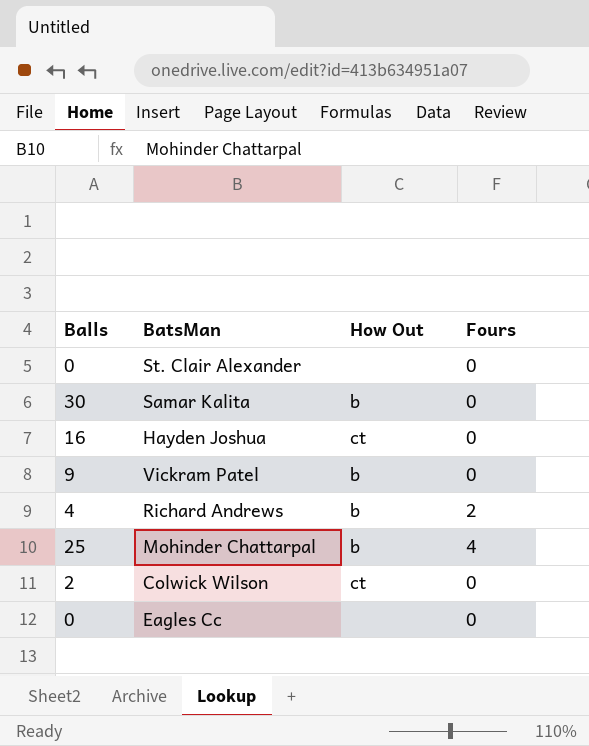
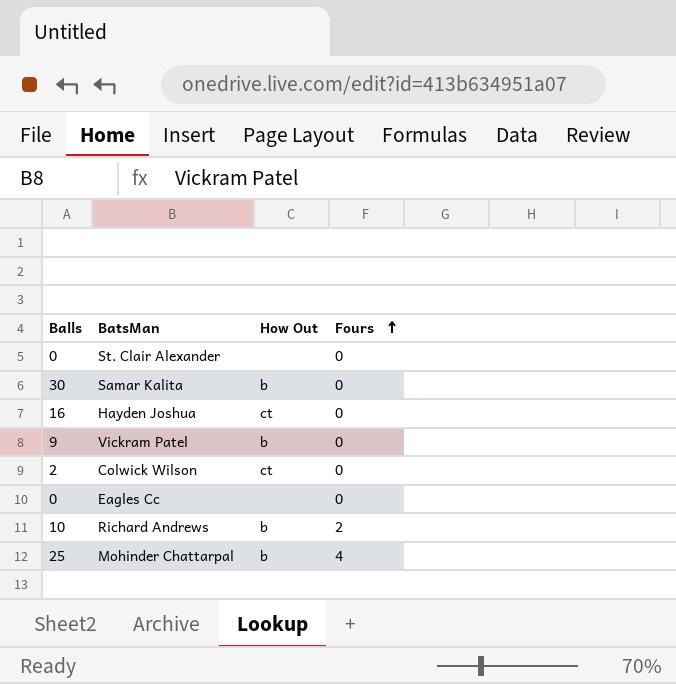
row order: none -> Fours ascending
Richard Andrews | Balls: 4 -> 10

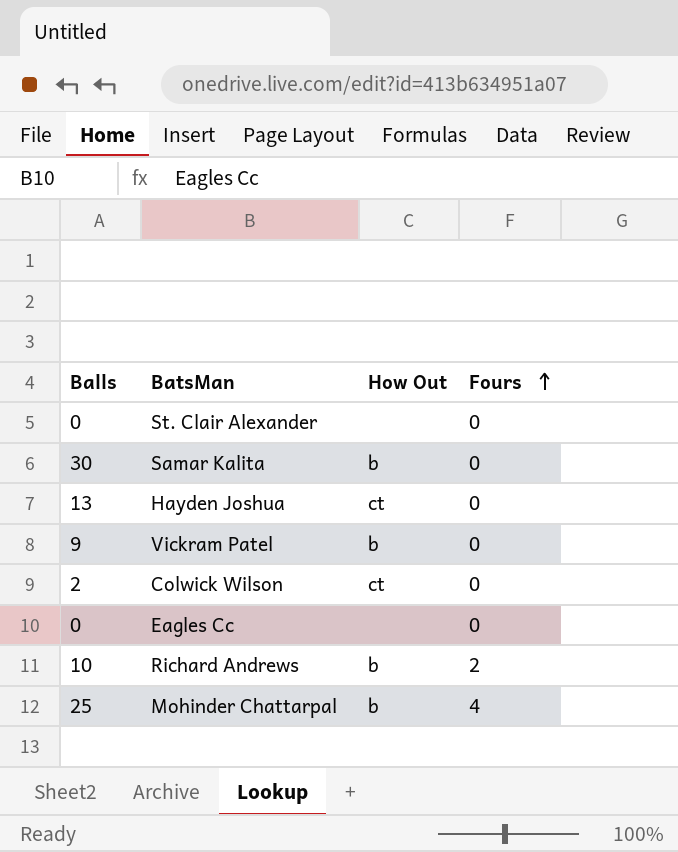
Hayden Joshua | Balls: 16 -> 13

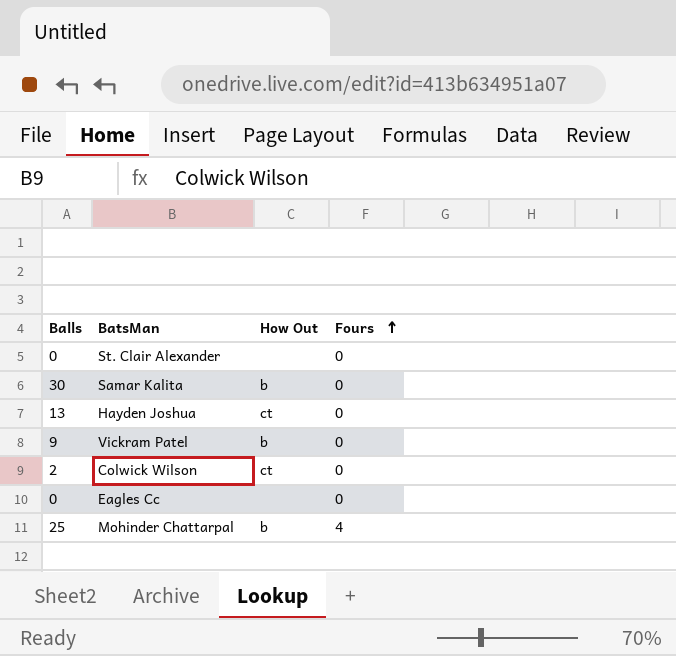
row Richard Andrews: 10 | b | 2 -> none

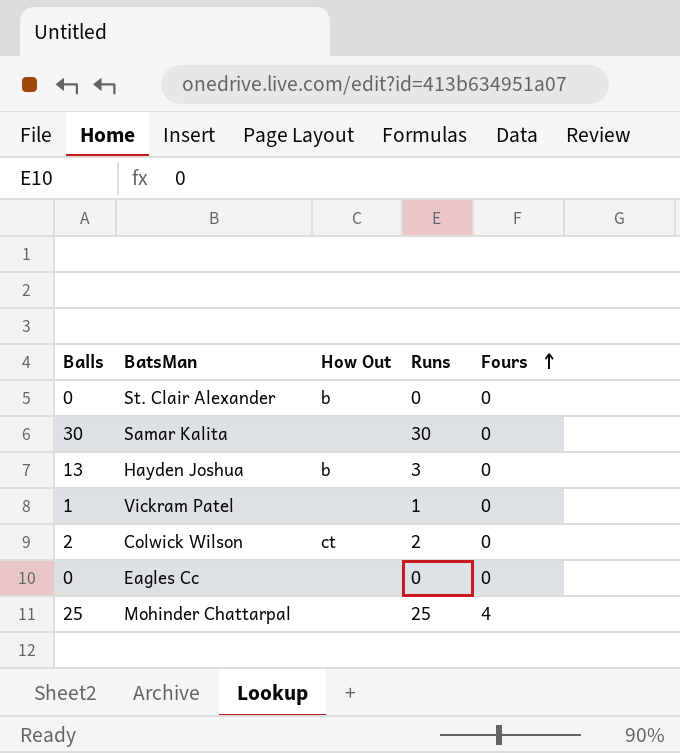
column Runs | position: none -> 4
St. Clair Alexander | How Out: none -> b
Samar Kalita | How Out: b -> none
Hayden Joshua | How Out: ct -> b
Vickram Patel | Balls: 9 -> 1
Vickram Patel | How Out: b -> none
Mohinder Chattarpal | How Out: b -> none

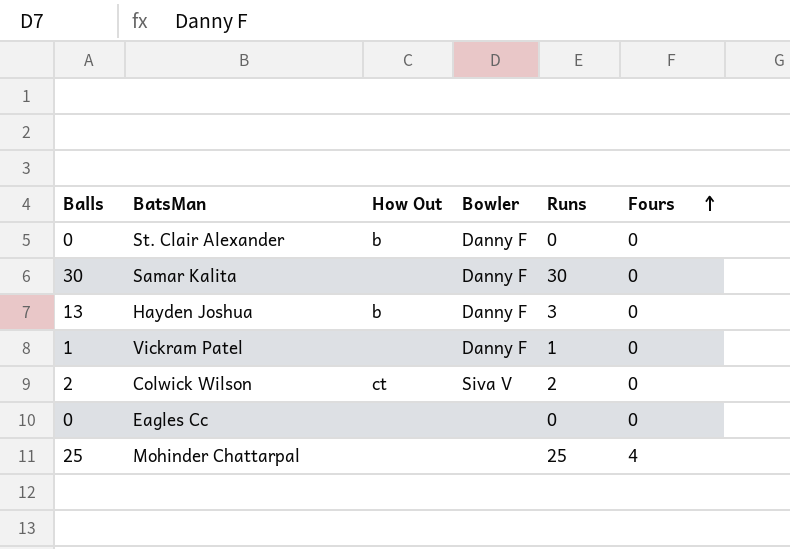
column Bowler | position: none -> 4

